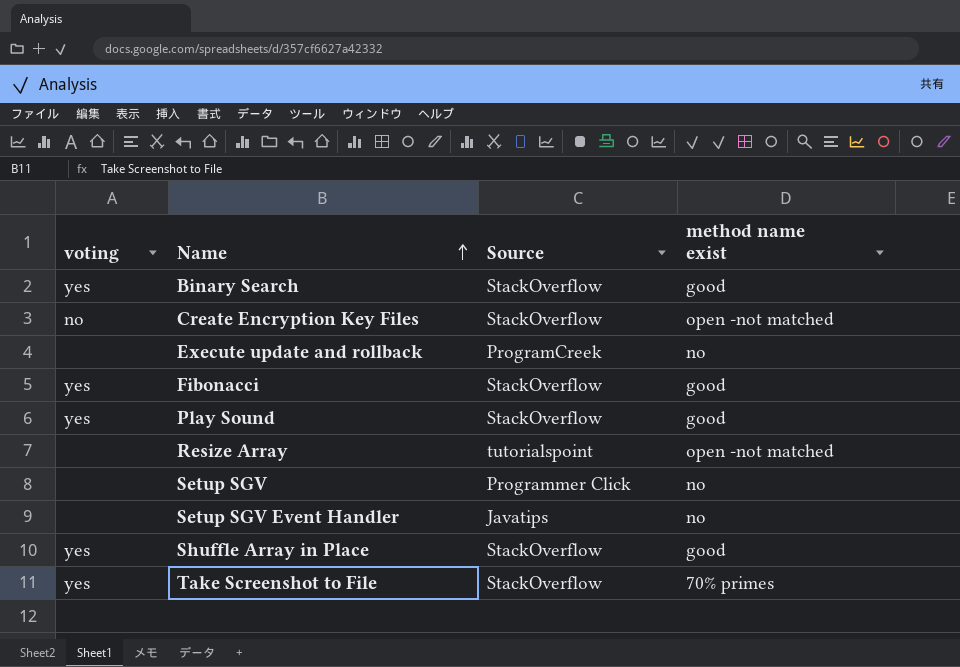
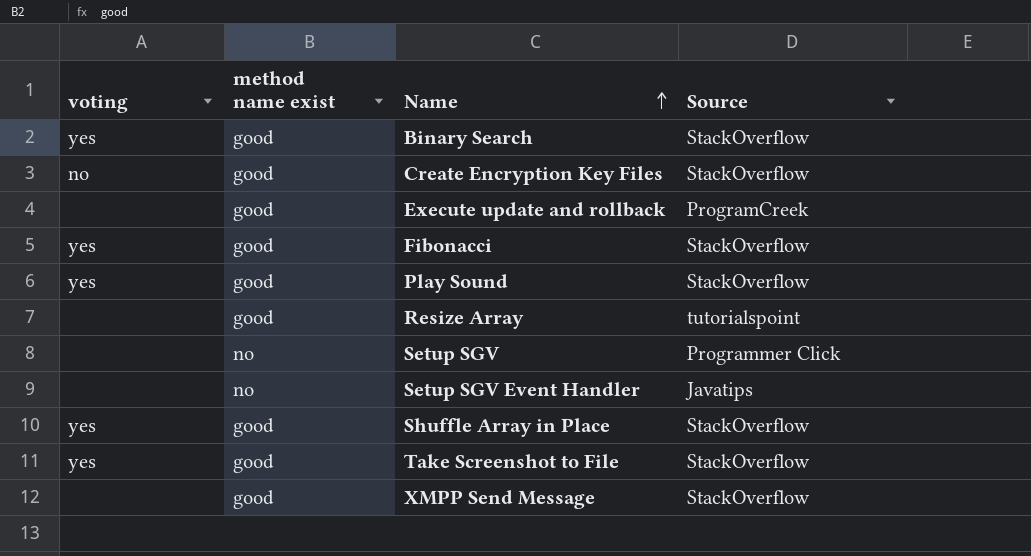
column method name exist | position: 4 -> 2
Create Encryption Key Files | method name exist: open -not matched -> good
Execute update and rollback | method name exist: no -> good
Resize Array | method name exist: open -not matched -> good
Take Screenshot to File | method name exist: 70% primes -> good
row XMPP Send Message: none -> none | good | StackOverflow

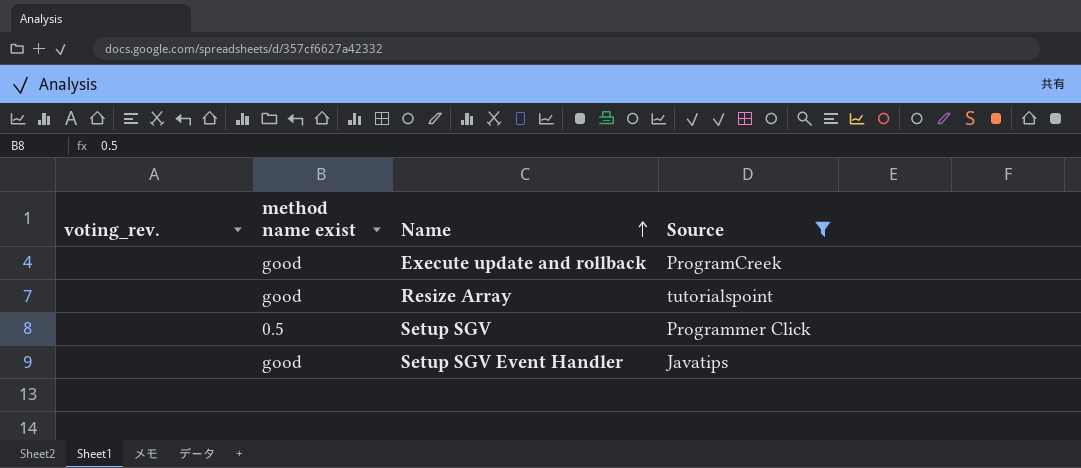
filter: none -> Source != StackOverflow
column name: voting -> voting_rev.
Setup SGV | method name exist: no -> 0.5
Setup SGV Event Handler | method name exist: no -> good

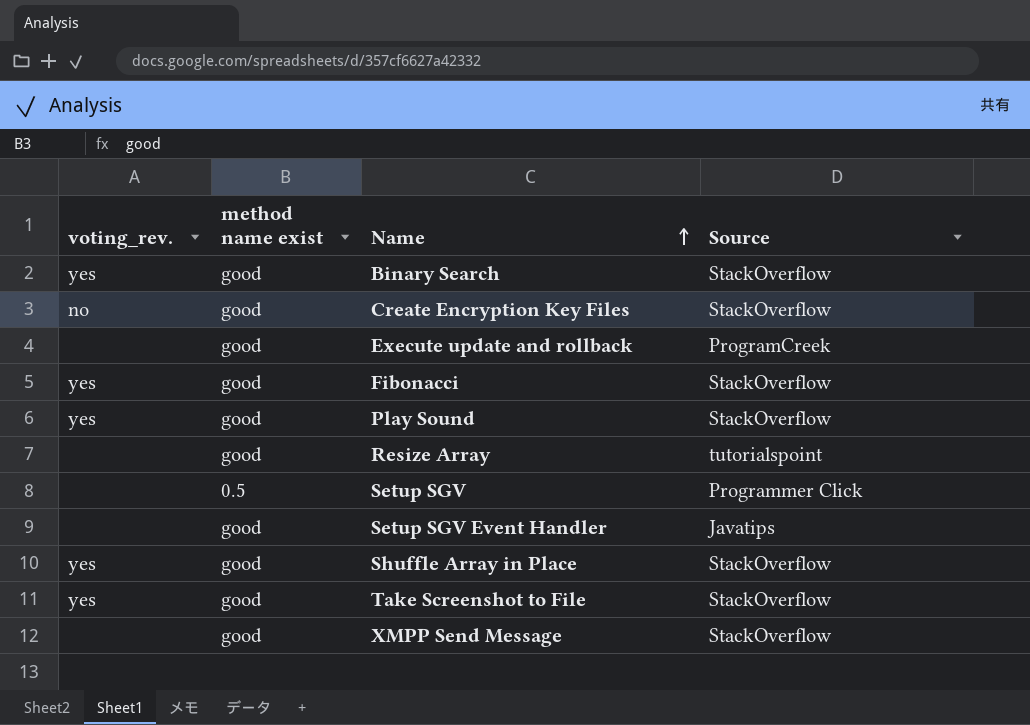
filter: Source != StackOverflow -> none

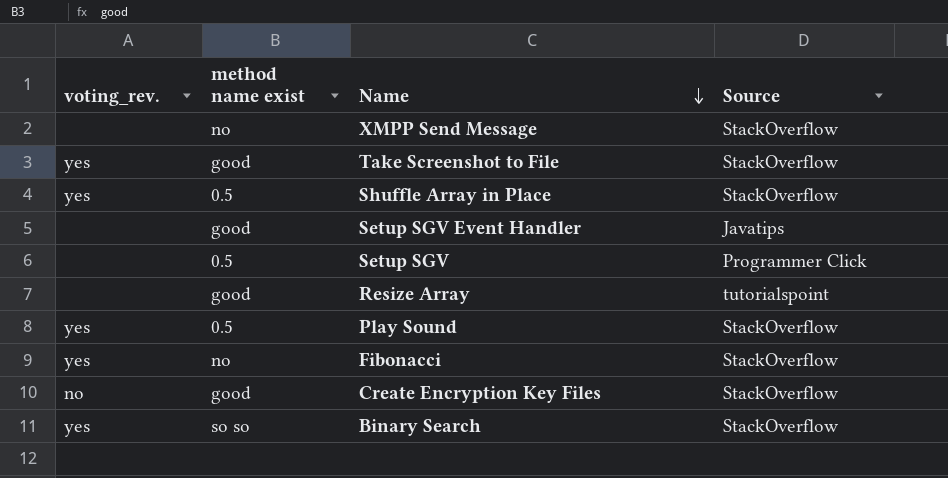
row order: Name ascending -> Name descending
row Execute update and rollback: none | good | ProgramCreek -> none
XMPP Send Message | method name exist: good -> no
Shuffle Array in Place | method name exist: good -> 0.5
Play Sound | method name exist: good -> 0.5
Fibonacci | method name exist: good -> no
Binary Search | method name exist: good -> so so

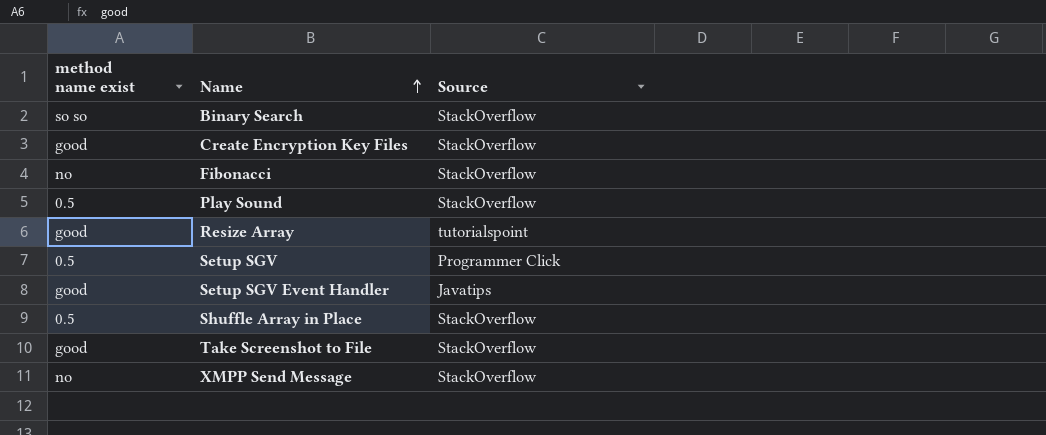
row order: Name descending -> Name ascending
column voting_rev. | position: 1 -> none

